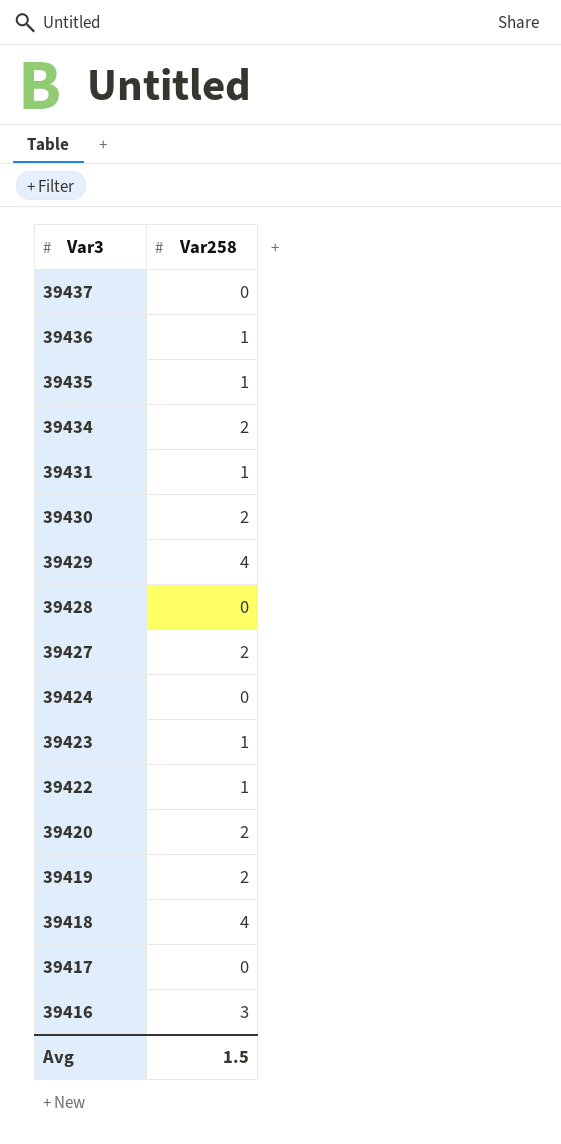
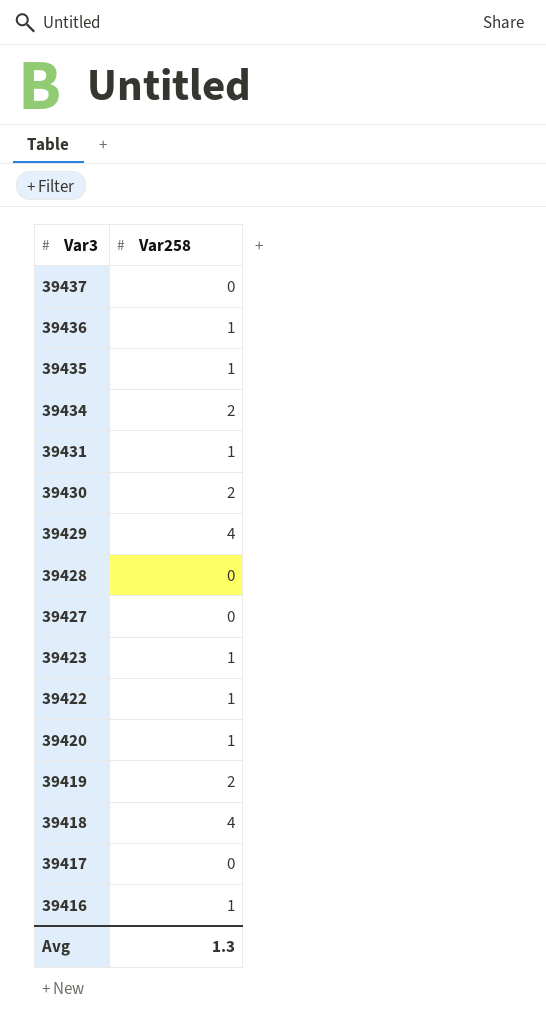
row 39424: 0 -> none
39427 | Var258: 2 -> 0
39420 | Var258: 2 -> 1
39416 | Var258: 3 -> 1
Avg | Var258: 1.5 -> 1.3

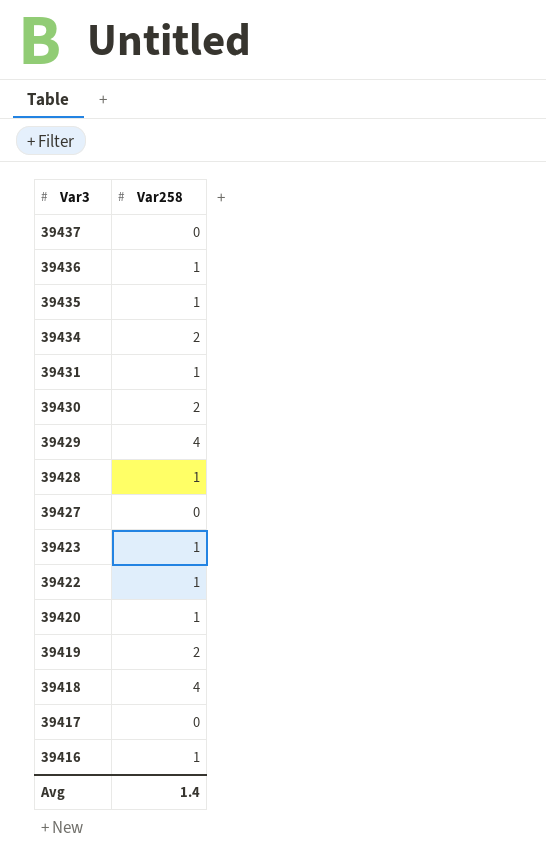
39428 | Var258: 0 -> 1
Avg | Var258: 1.3 -> 1.4

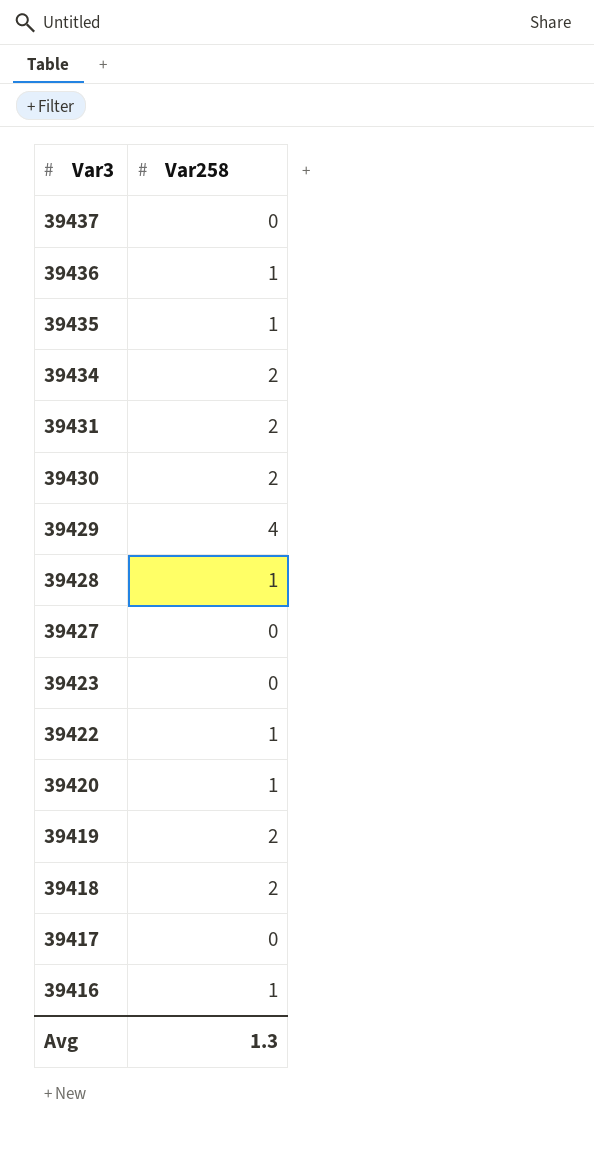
39431 | Var258: 1 -> 2
39423 | Var258: 1 -> 0
39418 | Var258: 4 -> 2
Avg | Var258: 1.4 -> 1.3

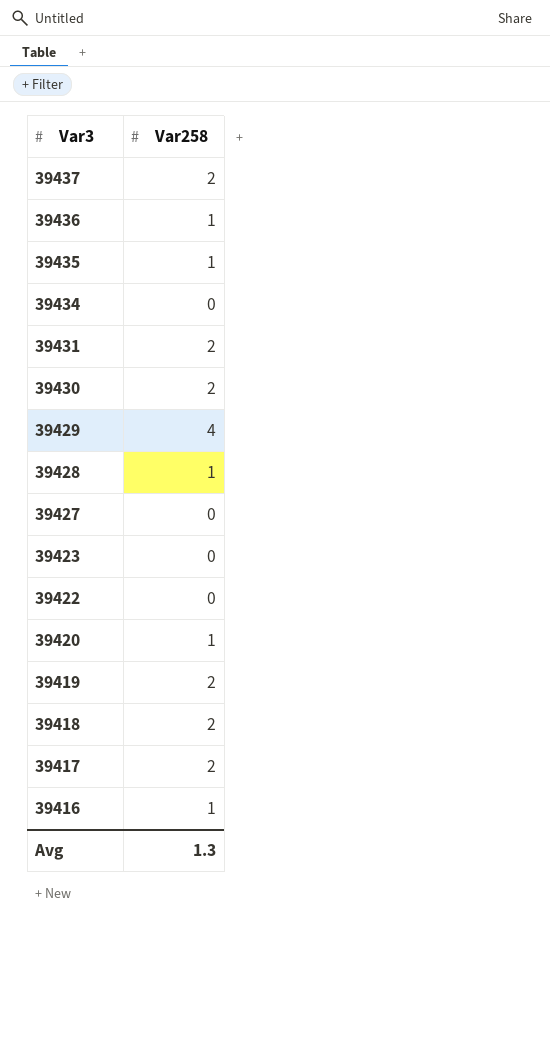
39437 | Var258: 0 -> 2
39434 | Var258: 2 -> 0
39422 | Var258: 1 -> 0
39417 | Var258: 0 -> 2

